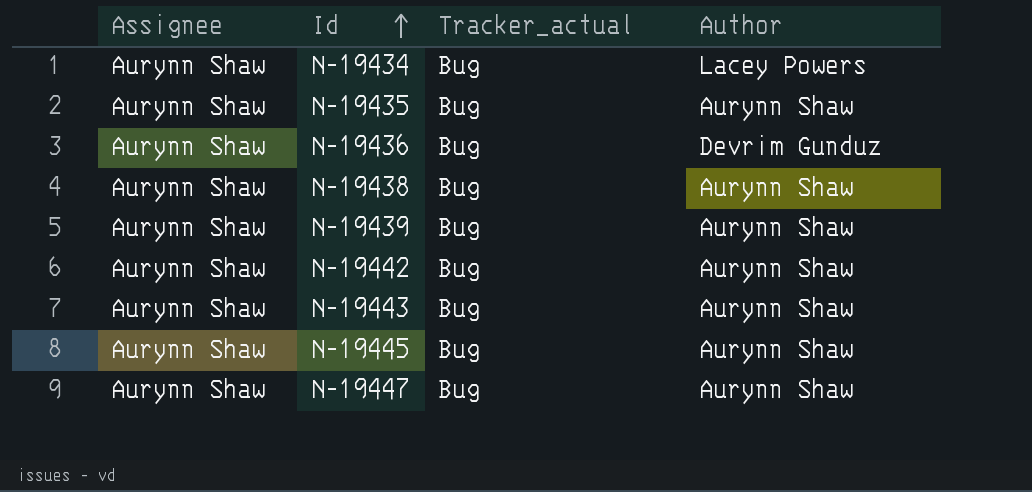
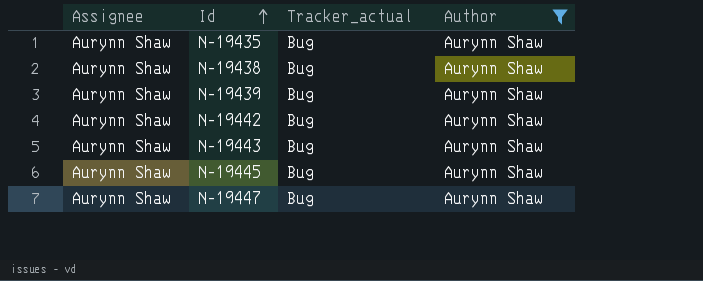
filter: none -> Author = Aurynn Shaw

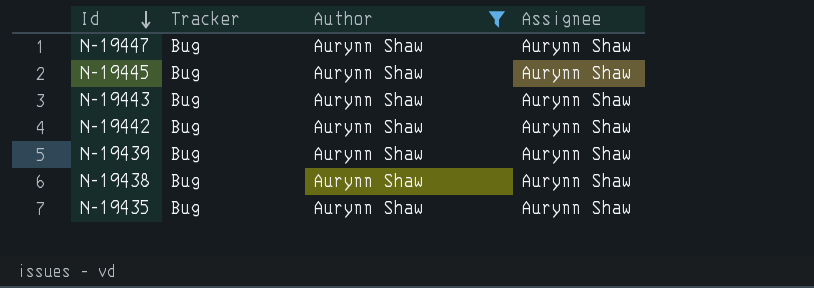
row order: Id ascending -> Id descending
column name: Tracker_actual -> Tracker
column Assignee | position: 1 -> 4

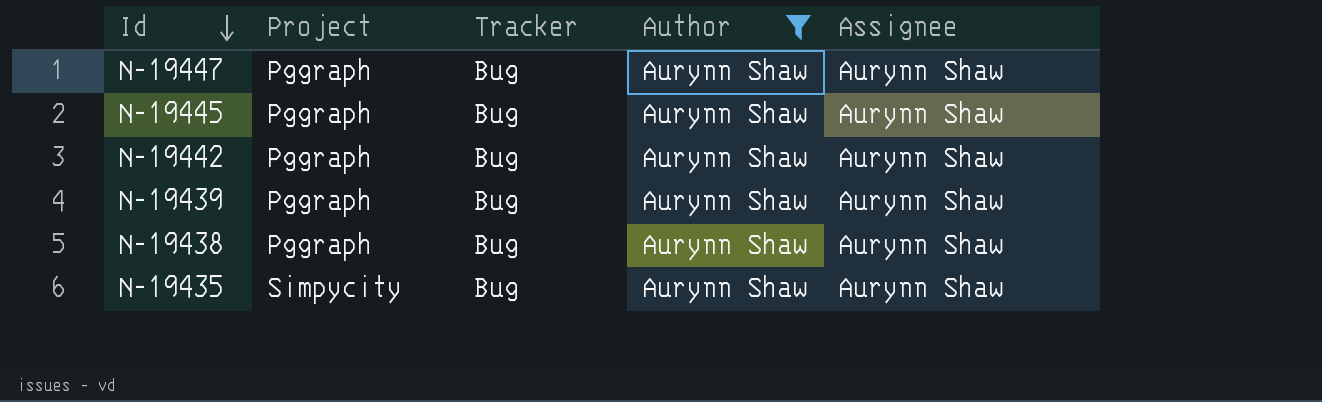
column Project | position: none -> 2
row N-19443: Bug | Aurynn Shaw | Aurynn Shaw -> none

